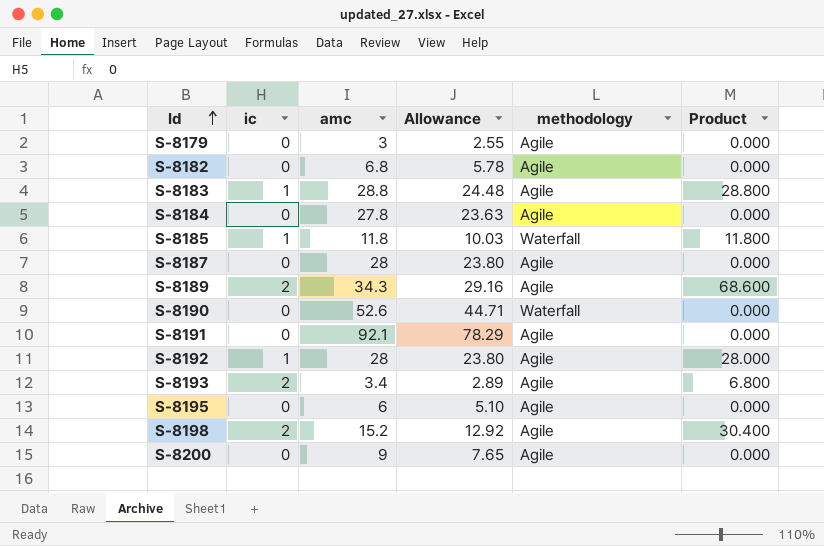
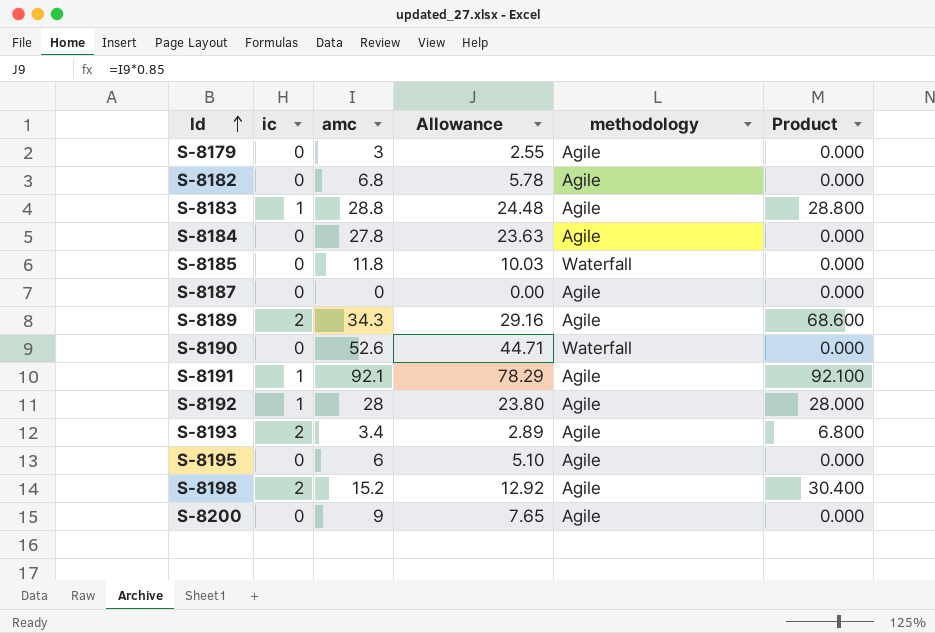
S-8185 | ic: 1 -> 0
S-8185 | Product: 11.800 -> 0.000
S-8187 | amc: 28 -> 0
S-8187 | Allowance: 23.80 -> 0.00
S-8191 | ic: 0 -> 1
S-8191 | Product: 0.000 -> 92.100

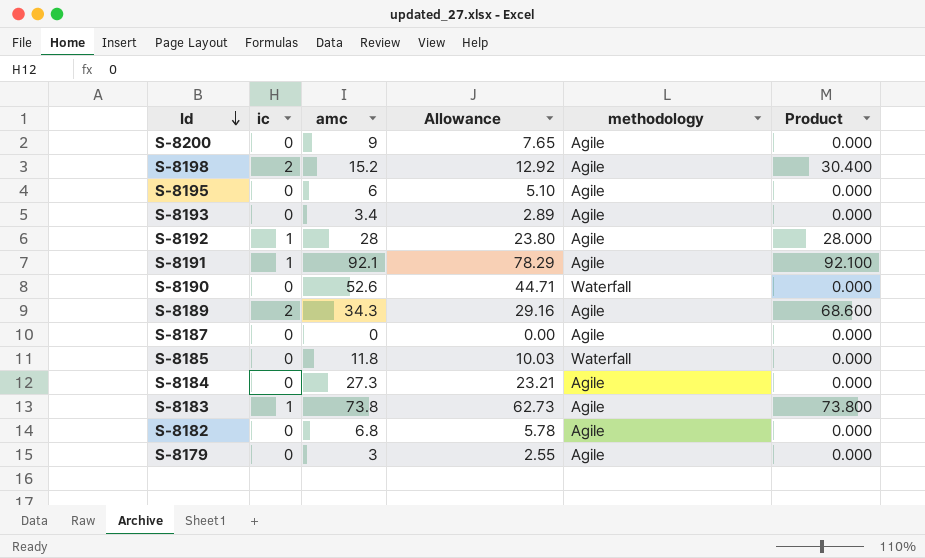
row order: Id ascending -> Id descending
S-8193 | ic: 2 -> 0
S-8193 | Product: 6.800 -> 0.000
S-8184 | amc: 27.8 -> 27.3
S-8184 | Allowance: 23.63 -> 23.21
S-8183 | amc: 28.8 -> 73.8
S-8183 | Allowance: 24.48 -> 62.73
S-8183 | Product: 28.800 -> 73.800

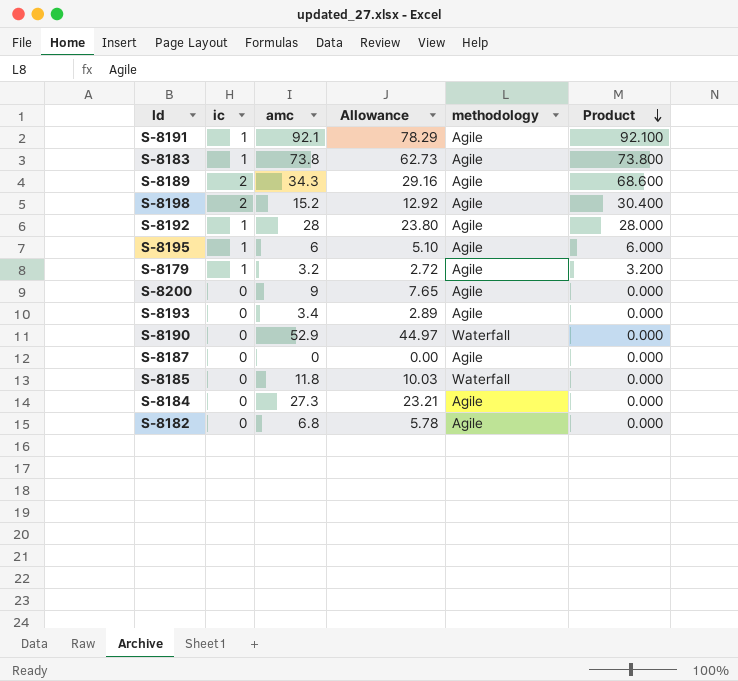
row order: Id descending -> Product descending
S-8195 | ic: 0 -> 1
S-8195 | Product: 0.000 -> 6.000
S-8179 | ic: 0 -> 1
S-8179 | amc: 3 -> 3.2
S-8179 | Allowance: 2.55 -> 2.72
S-8179 | Product: 0.000 -> 3.200
S-8190 | amc: 52.6 -> 52.9
S-8190 | Allowance: 44.71 -> 44.97

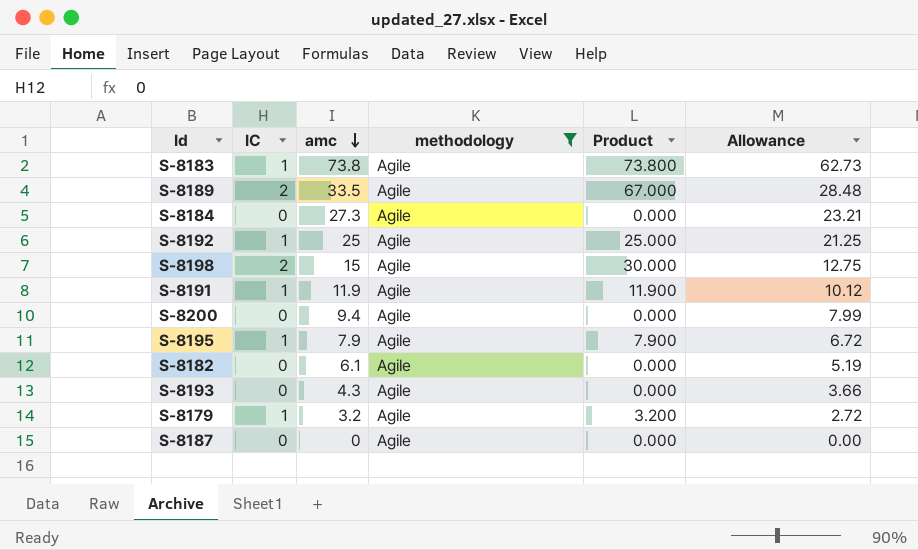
filter: none -> methodology = Agile
row order: Product descending -> amc descending
column name: ic -> IC
column Allowance | position: 4 -> 6
S-8189 | amc: 34.3 -> 33.5
S-8189 | Product: 68.600 -> 67.000
S-8189 | Allowance: 29.16 -> 28.48
S-8192 | amc: 28 -> 25
S-8192 | Product: 28.000 -> 25.000
S-8192 | Allowance: 23.80 -> 21.25
S-8198 | amc: 15.2 -> 15
S-8198 | Product: 30.400 -> 30.000
S-8198 | Allowance: 12.92 -> 12.75
S-8191 | amc: 92.1 -> 11.9
S-8191 | Product: 92.100 -> 11.900
S-8191 | Allowance: 78.29 -> 10.12
S-8200 | amc: 9 -> 9.4
S-8200 | Allowance: 7.65 -> 7.99
S-8195 | amc: 6 -> 7.9
S-8195 | Product: 6.000 -> 7.900
S-8195 | Allowance: 5.10 -> 6.72
S-8182 | amc: 6.8 -> 6.1
S-8182 | Allowance: 5.78 -> 5.19
S-8193 | amc: 3.4 -> 4.3
S-8193 | Allowance: 2.89 -> 3.66

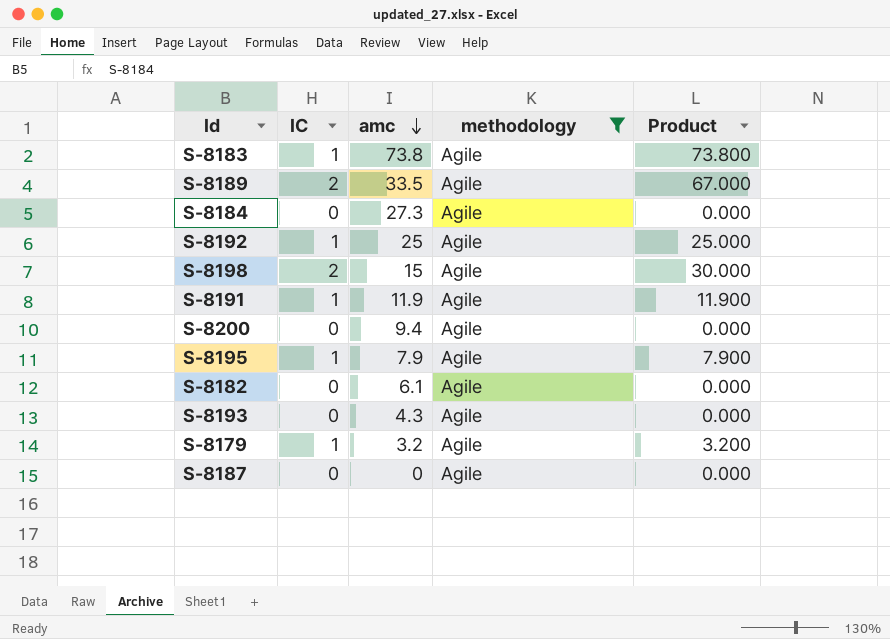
column Allowance | formula: [amc] * 0.85 -> none

